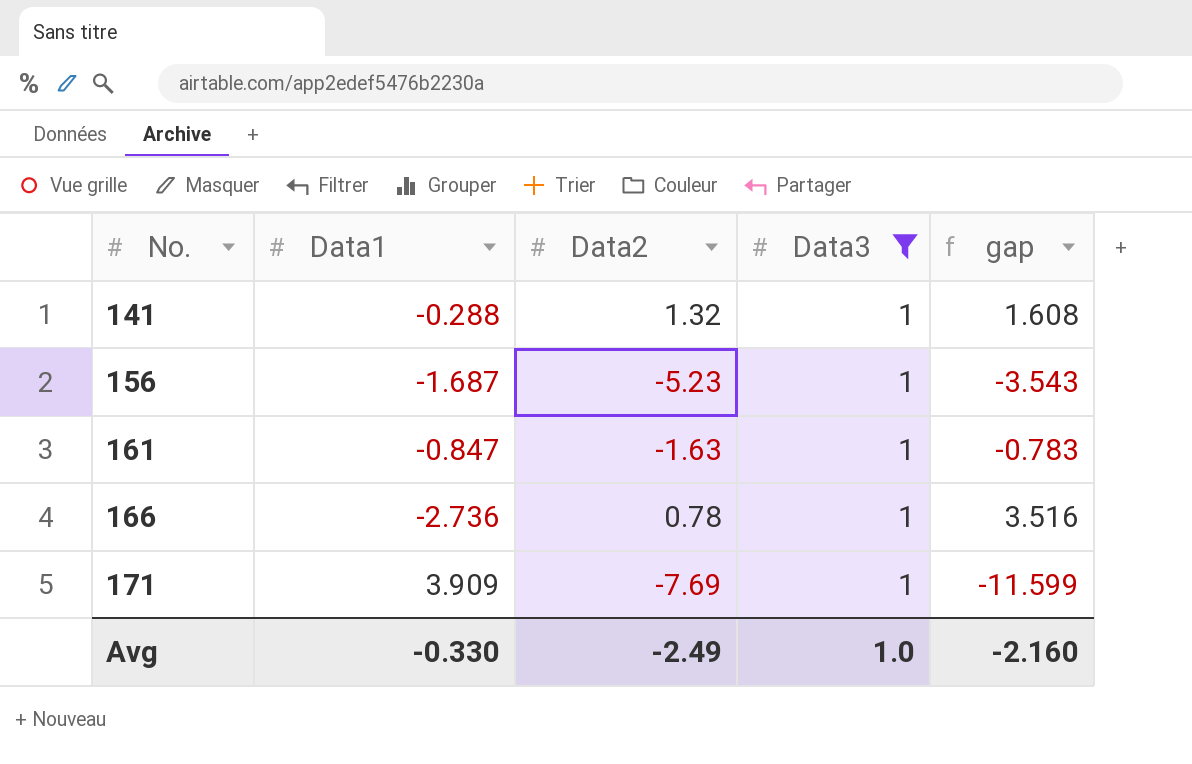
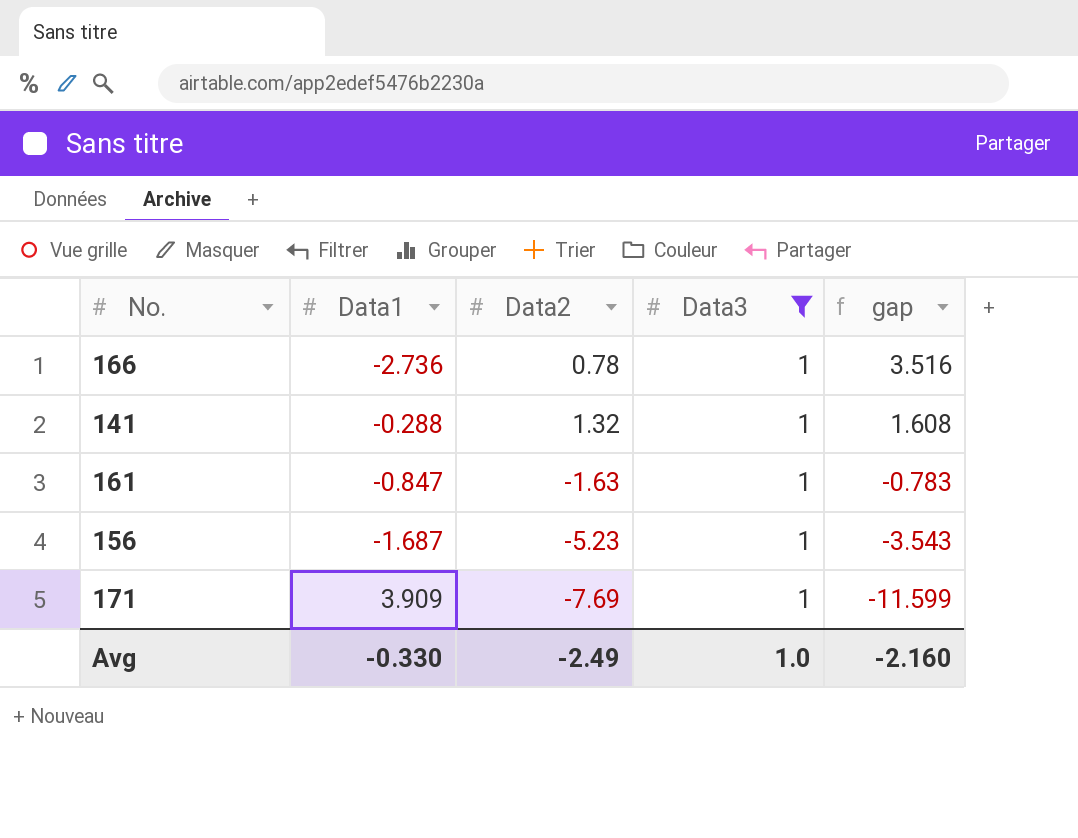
row order: No. ascending -> gap descending

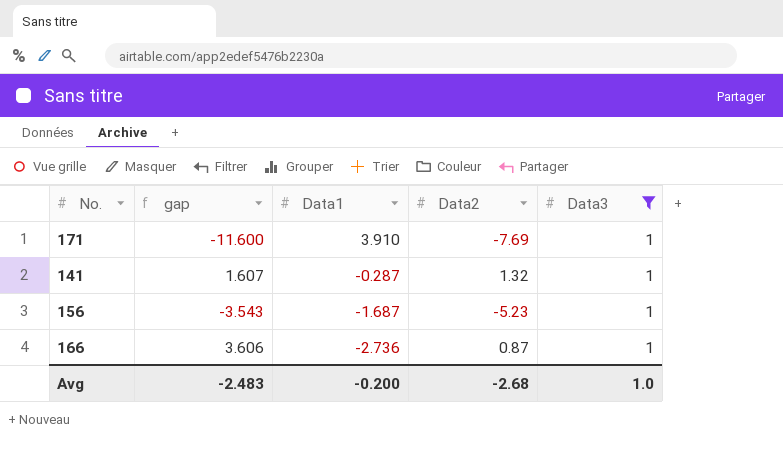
row order: gap descending -> Data1 descending
column gap | position: 5 -> 2
row 161: -0.847 | -1.63 | 1 | -0.783 -> none
171 | gap: -11.599 -> -11.600
171 | Data1: 3.909 -> 3.910
141 | gap: 1.608 -> 1.607
141 | Data1: -0.288 -> -0.287
166 | gap: 3.516 -> 3.606
166 | Data2: 0.78 -> 0.87
Avg | gap: -2.160 -> -2.483
Avg | Data1: -0.330 -> -0.200
Avg | Data2: -2.49 -> -2.68

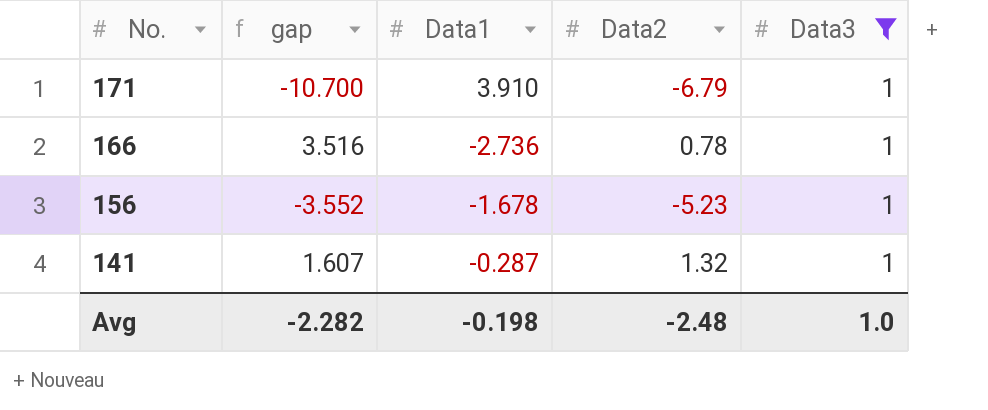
row order: Data1 descending -> No. descending
171 | gap: -11.600 -> -10.700
171 | Data2: -7.69 -> -6.79
166 | gap: 3.606 -> 3.516
166 | Data2: 0.87 -> 0.78
156 | gap: -3.543 -> -3.552
156 | Data1: -1.687 -> -1.678
Avg | gap: -2.483 -> -2.282
Avg | Data1: -0.200 -> -0.198
Avg | Data2: -2.68 -> -2.48

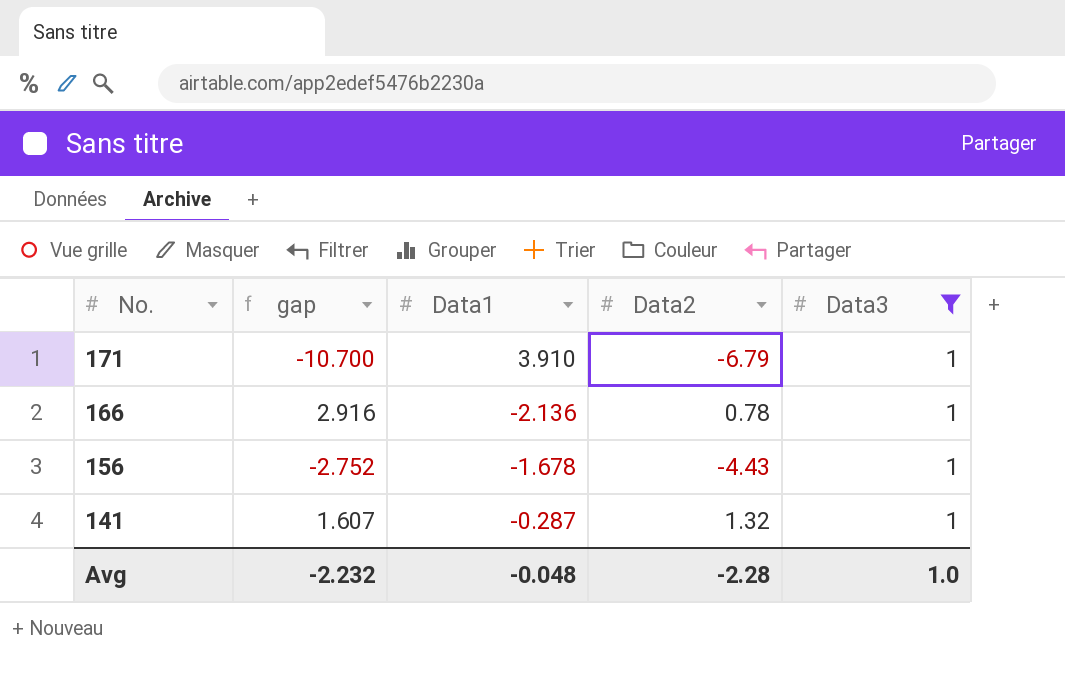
166 | gap: 3.516 -> 2.916
166 | Data1: -2.736 -> -2.136
156 | gap: -3.552 -> -2.752
156 | Data2: -5.23 -> -4.43
Avg | gap: -2.282 -> -2.232
Avg | Data1: -0.198 -> -0.048
Avg | Data2: -2.48 -> -2.28

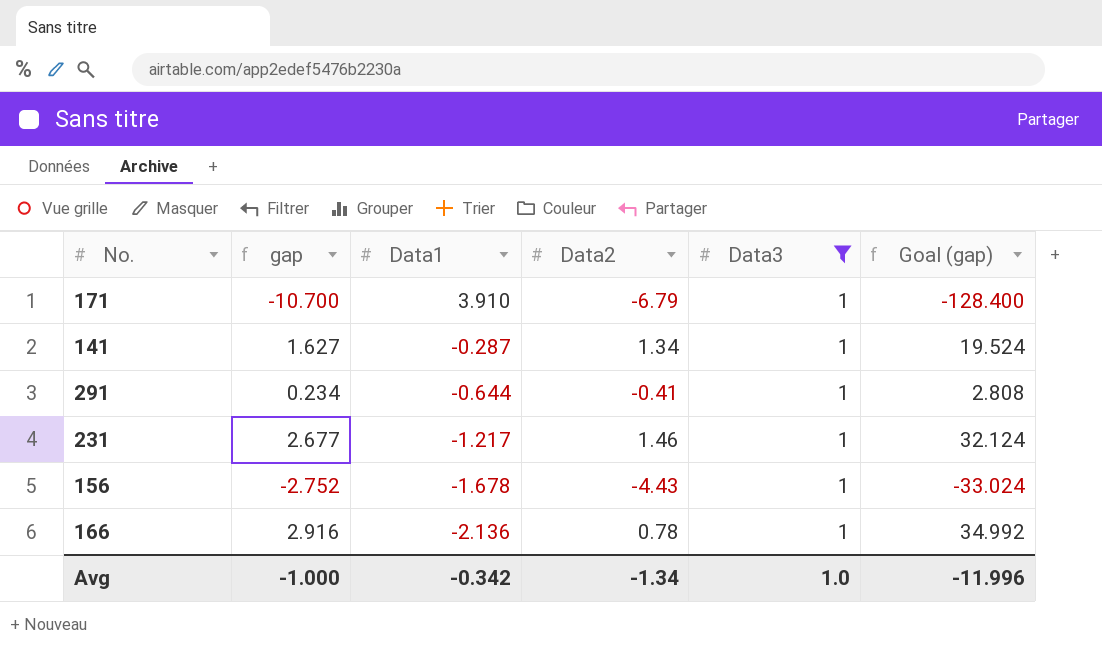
row order: No. descending -> Data1 descending
column Goal (gap) | formula: none -> [gap] * 12
141 | gap: 1.607 -> 1.627
141 | Data2: 1.32 -> 1.34
row 291: none -> 0.234 | -0.644 | -0.41 | 1 | 2.808
row 231: none -> 2.677 | -1.217 | 1.46 | 1 | 32.124
Avg | gap: -2.232 -> -1.000
Avg | Data1: -0.048 -> -0.342
Avg | Data2: -2.28 -> -1.34

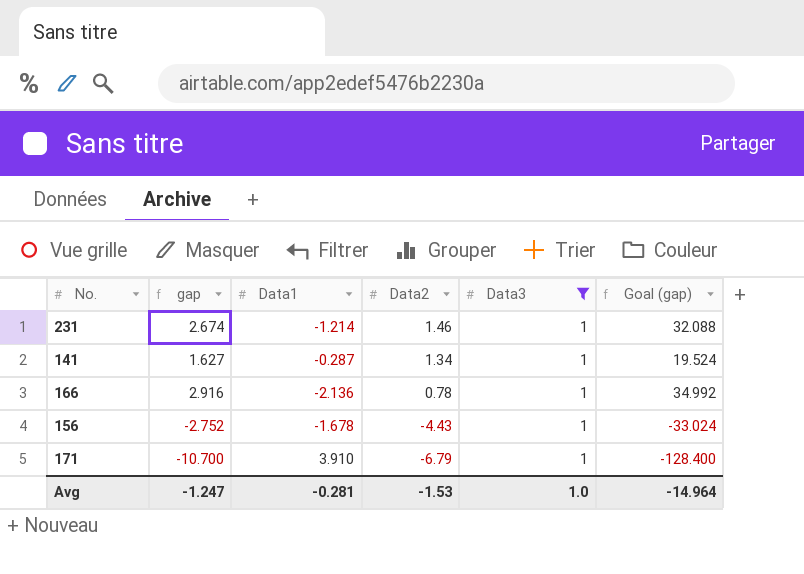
row order: Data1 descending -> Data2 descending
row 291: 0.234 | -0.644 | -0.41 | 1 | 2.808 -> none
231 | gap: 2.677 -> 2.674
231 | Data1: -1.217 -> -1.214
231 | Goal (gap): 32.124 -> 32.088
Avg | gap: -1.000 -> -1.247
Avg | Data1: -0.342 -> -0.281
Avg | Data2: -1.34 -> -1.53
Avg | Goal (gap): -11.996 -> -14.964

